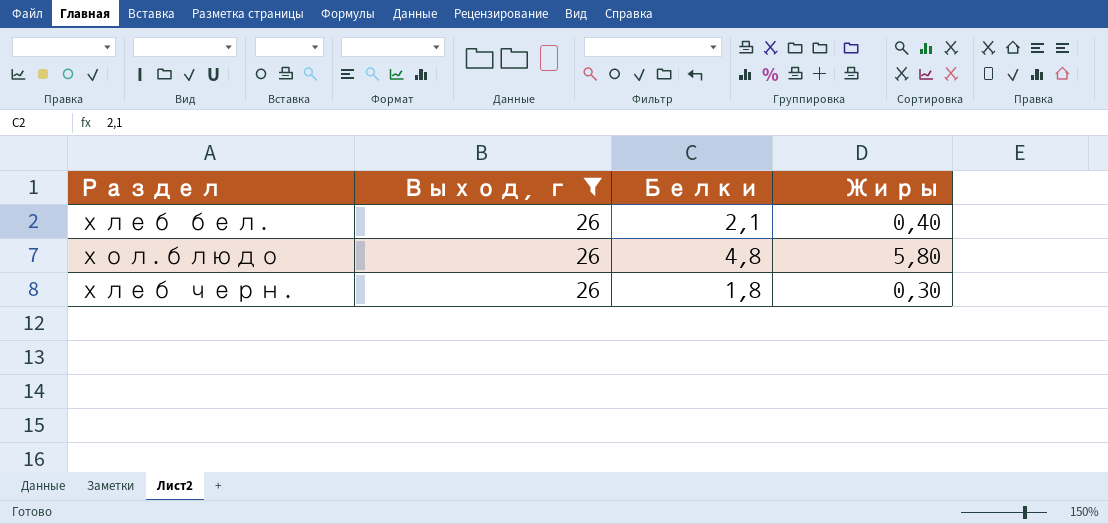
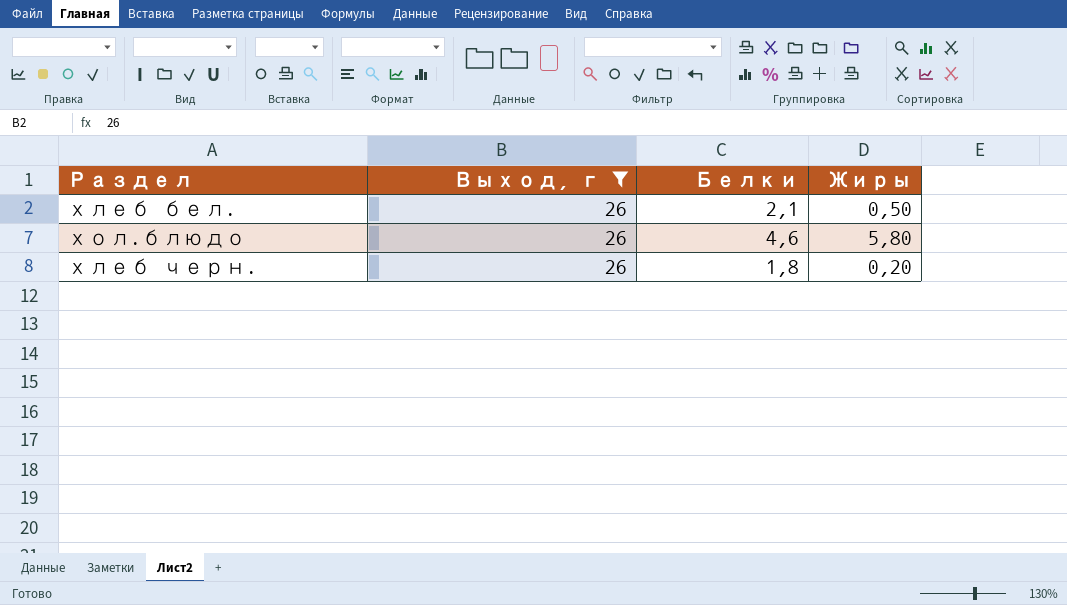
хлеб бел. | Жиры: 0,40 -> 0,50
хол.блюдо | Белки: 4,8 -> 4,6
хлеб черн. | Жиры: 0,30 -> 0,20

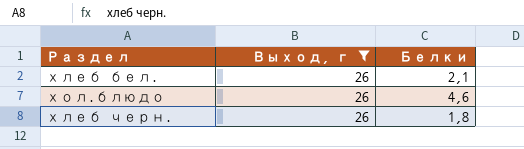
column Жиры | position: 4 -> none

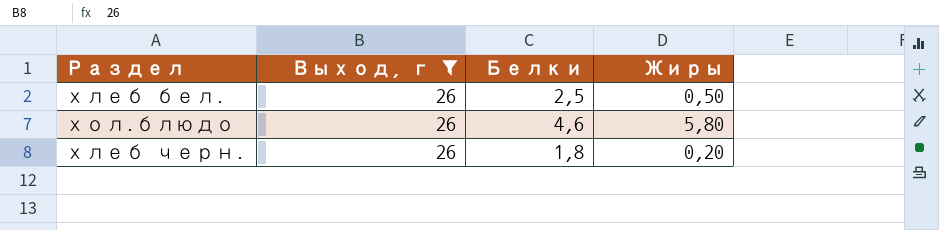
column Жиры | position: none -> 4
хлеб бел. | Белки: 2,1 -> 2,5

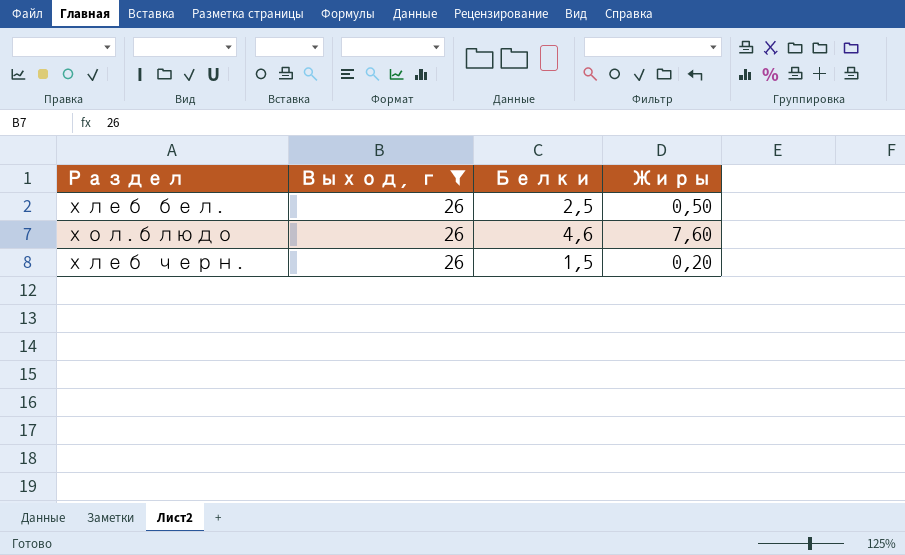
хол.блюдо | Жиры: 5,80 -> 7,60
хлеб черн. | Белки: 1,8 -> 1,5

